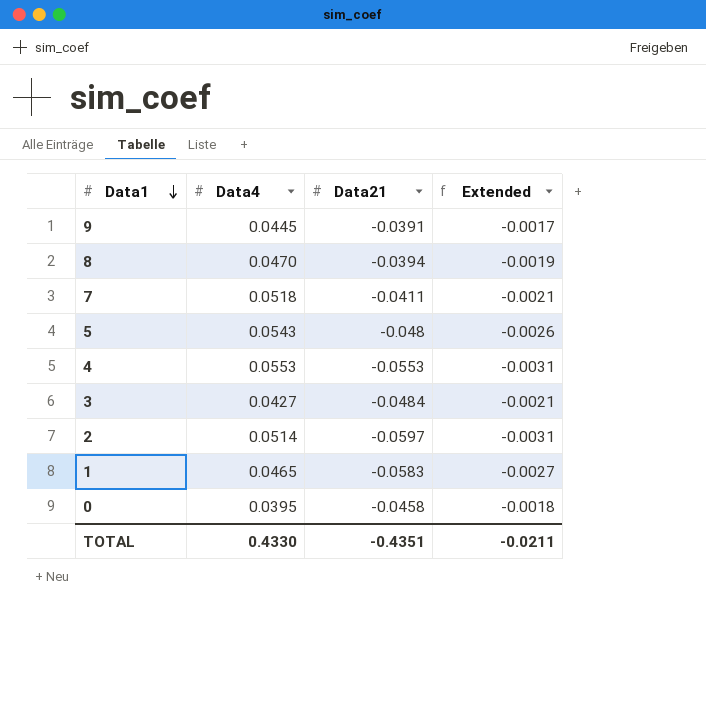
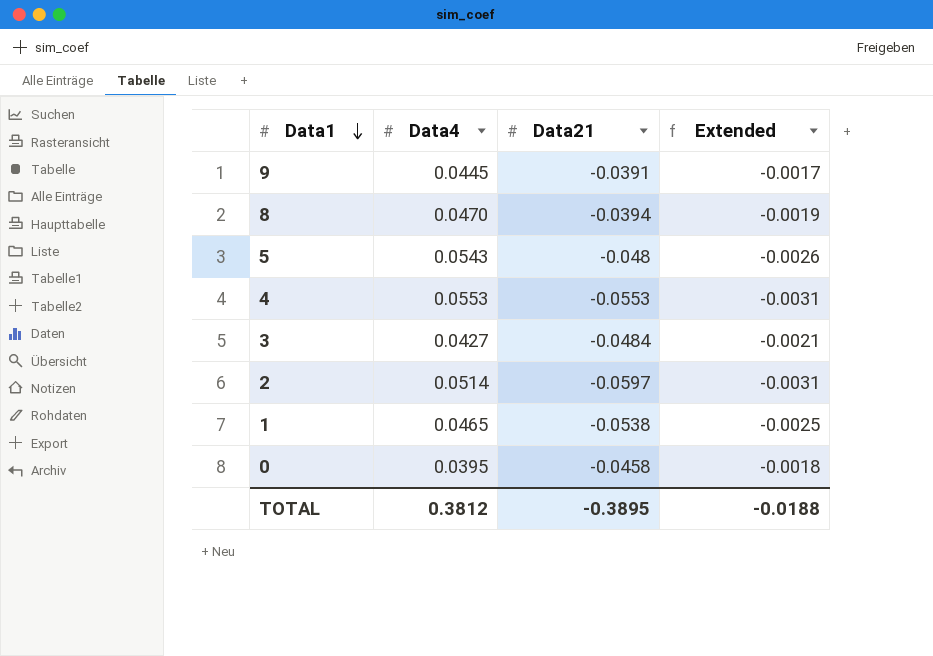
row 7: 0.0518 | -0.0411 | -0.0021 -> none
1 | Data21: -0.0583 -> -0.0538
1 | Extended: -0.0027 -> -0.0025
TOTAL | Data4: 0.4330 -> 0.3812
TOTAL | Data21: -0.4351 -> -0.3895
TOTAL | Extended: -0.0211 -> -0.0188

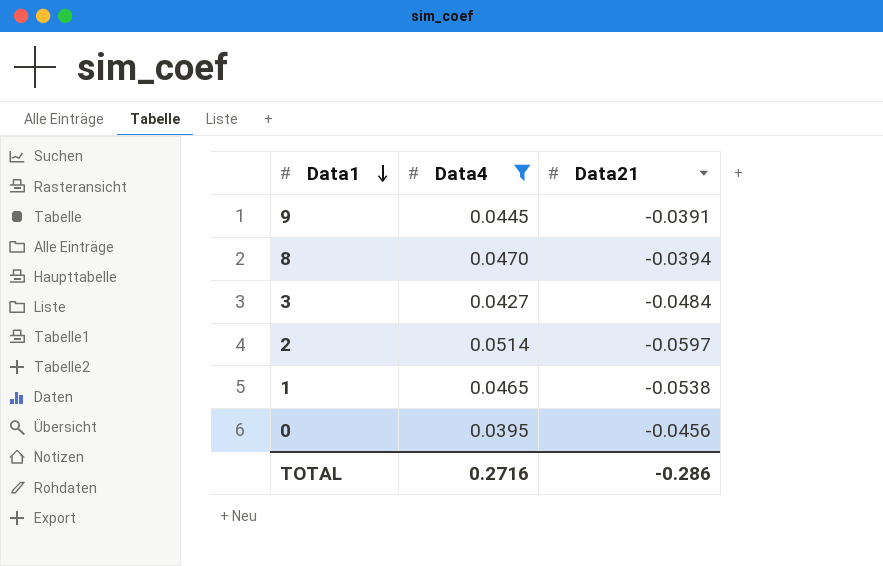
filter: none -> Data4 <= 0.0514
column Extended | formula: [Data4] * [Data21] -> none
0 | Data21: -0.0458 -> -0.0456
TOTAL | Data4: 0.3812 -> 0.2716
TOTAL | Data21: -0.3895 -> -0.286

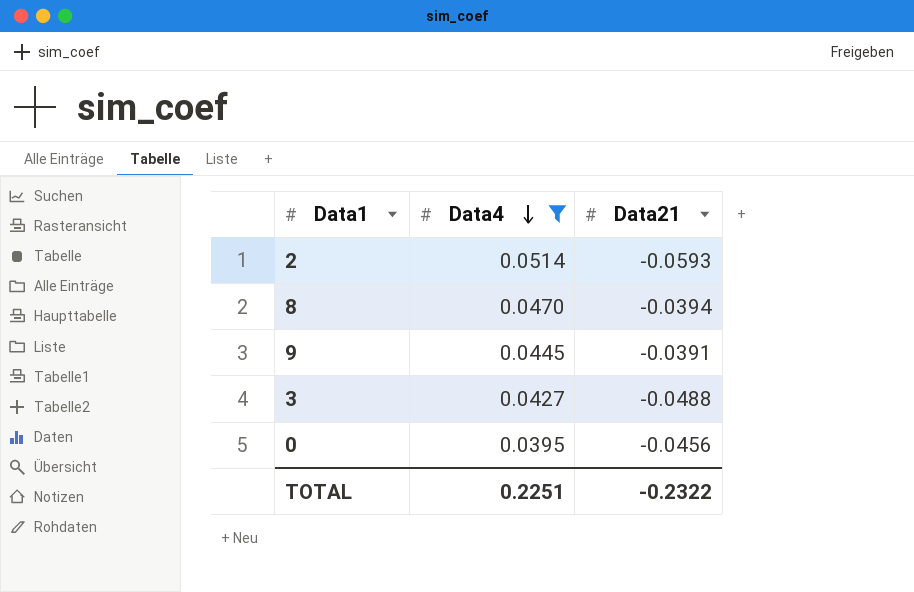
row order: Data1 descending -> Data4 descending
row 1: 0.0465 | -0.0538 -> none
2 | Data21: -0.0597 -> -0.0593
3 | Data21: -0.0484 -> -0.0488
TOTAL | Data4: 0.2716 -> 0.2251
TOTAL | Data21: -0.286 -> -0.2322

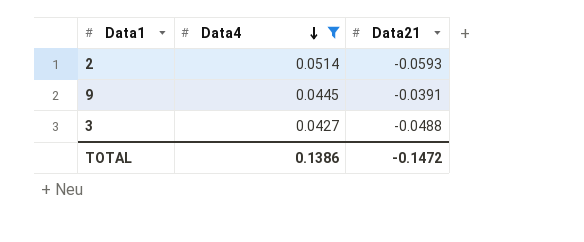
row 8: 0.0470 | -0.0394 -> none
row 0: 0.0395 | -0.0456 -> none
TOTAL | Data4: 0.2251 -> 0.1386
TOTAL | Data21: -0.2322 -> -0.1472

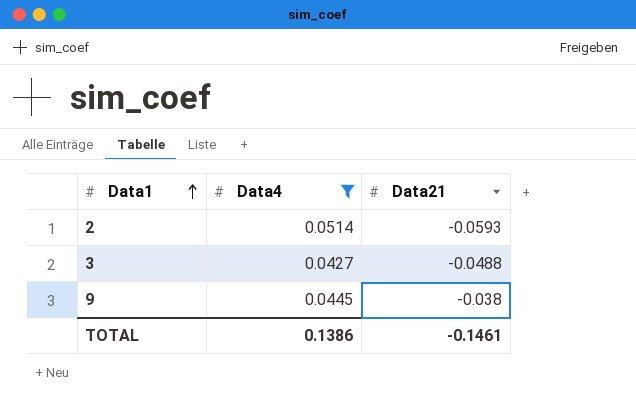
row order: Data4 descending -> Data1 ascending
9 | Data21: -0.0391 -> -0.038
TOTAL | Data21: -0.1472 -> -0.1461

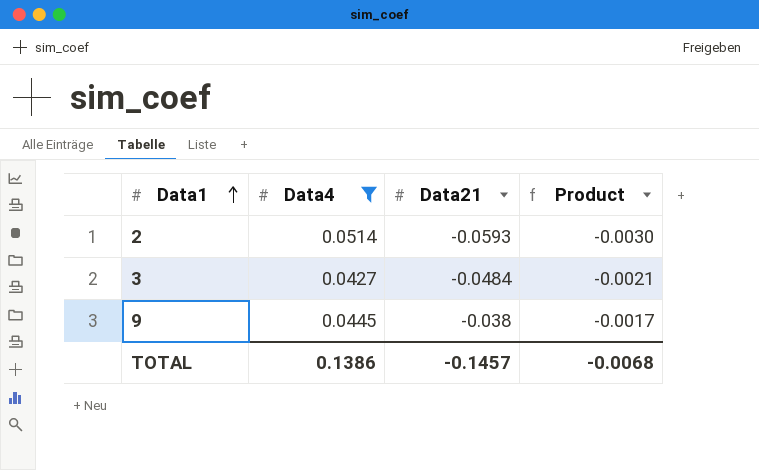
column Product | formula: none -> [Data4] * [Data21]
3 | Data21: -0.0488 -> -0.0484
TOTAL | Data21: -0.1461 -> -0.1457

